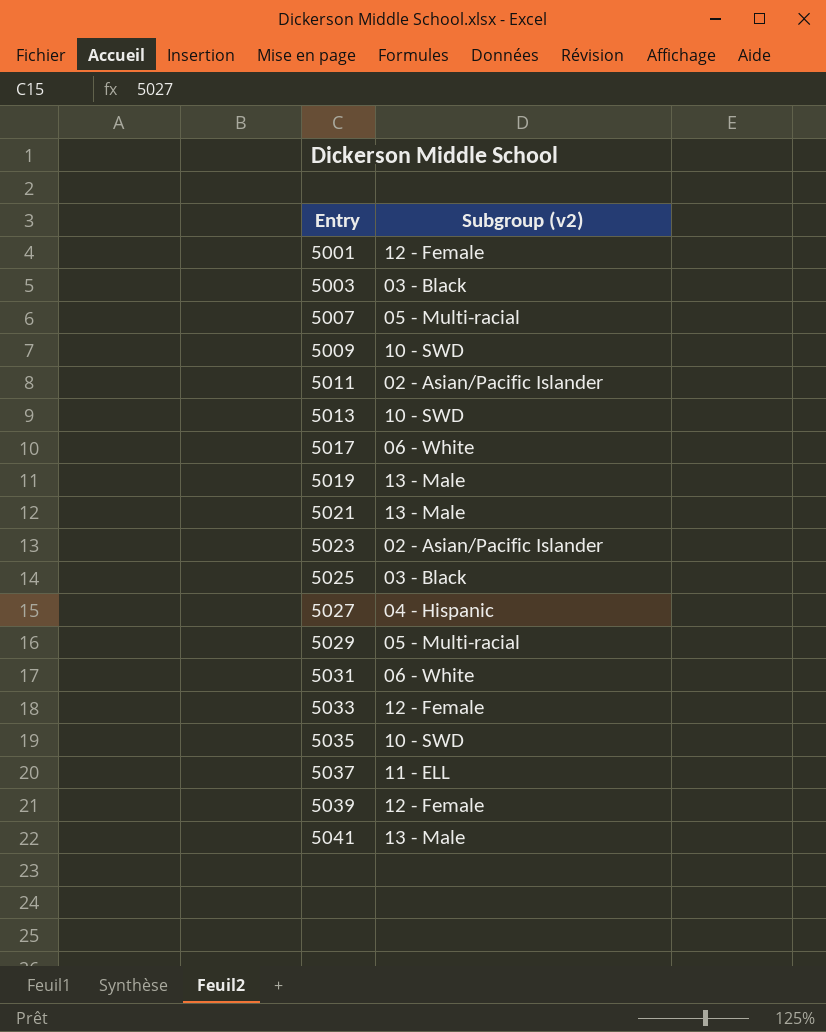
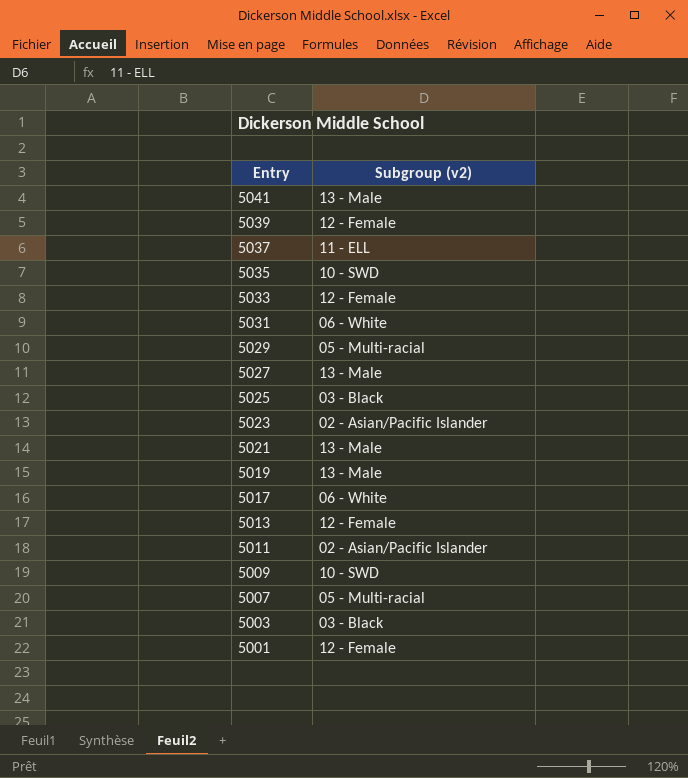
row order: Entry ascending -> Entry descending
5027 | Subgroup (v2): 04 - Hispanic -> 13 - Male
5013 | Subgroup (v2): 10 - SWD -> 12 - Female

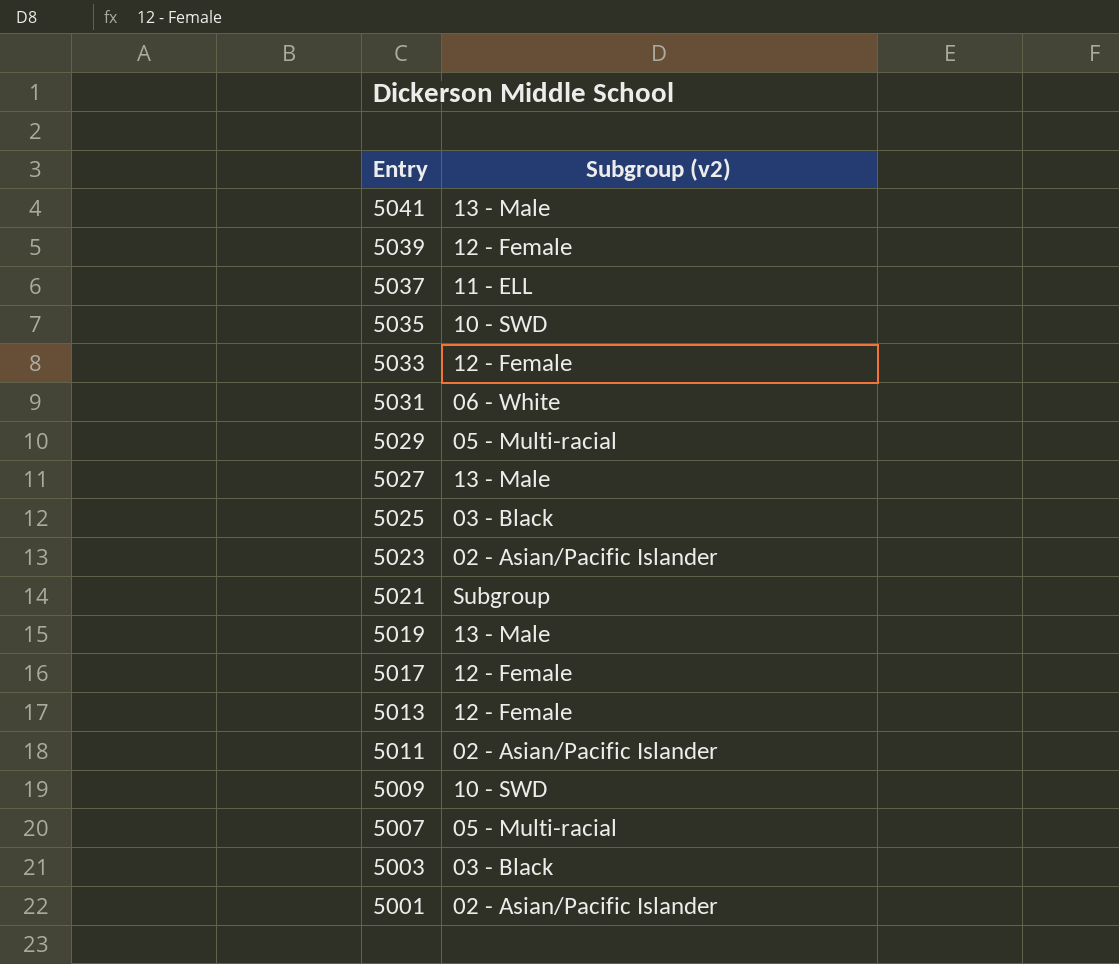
5021 | Subgroup (v2): 13 - Male -> Subgroup
5017 | Subgroup (v2): 06 - White -> 12 - Female
5001 | Subgroup (v2): 12 - Female -> 02 - Asian/Pacific Islander

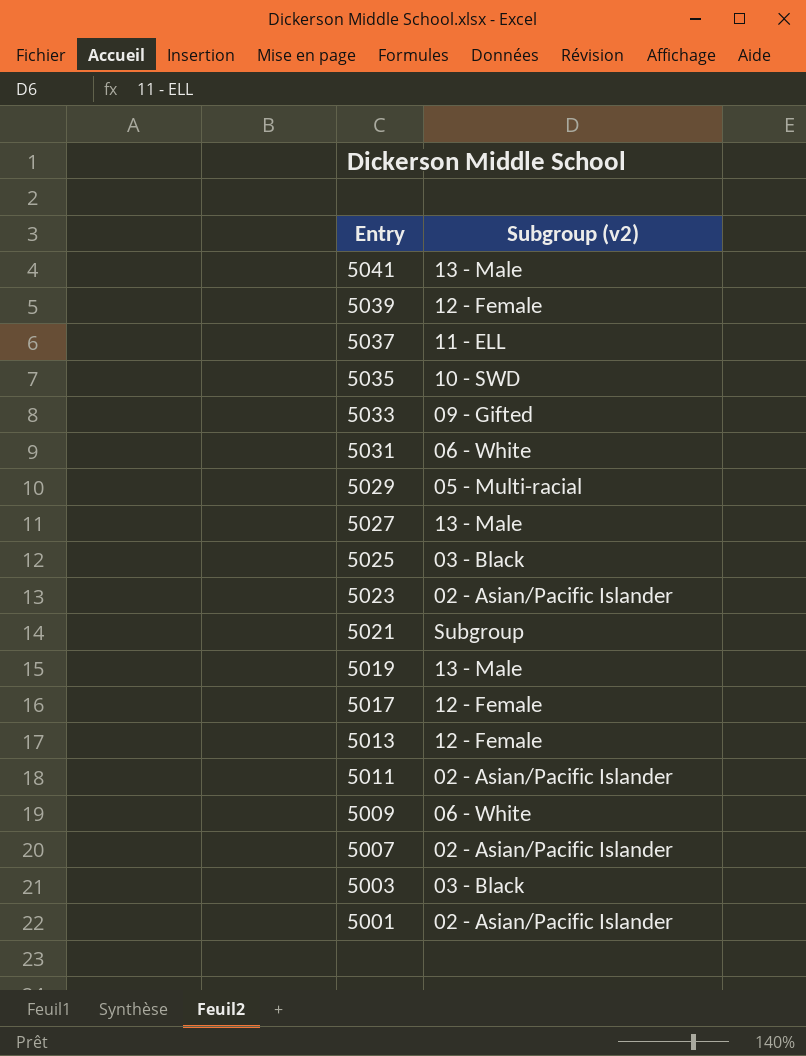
5033 | Subgroup (v2): 12 - Female -> 09 - Gifted
5009 | Subgroup (v2): 10 - SWD -> 06 - White
5007 | Subgroup (v2): 05 - Multi-racial -> 02 - Asian/Pacific Islander

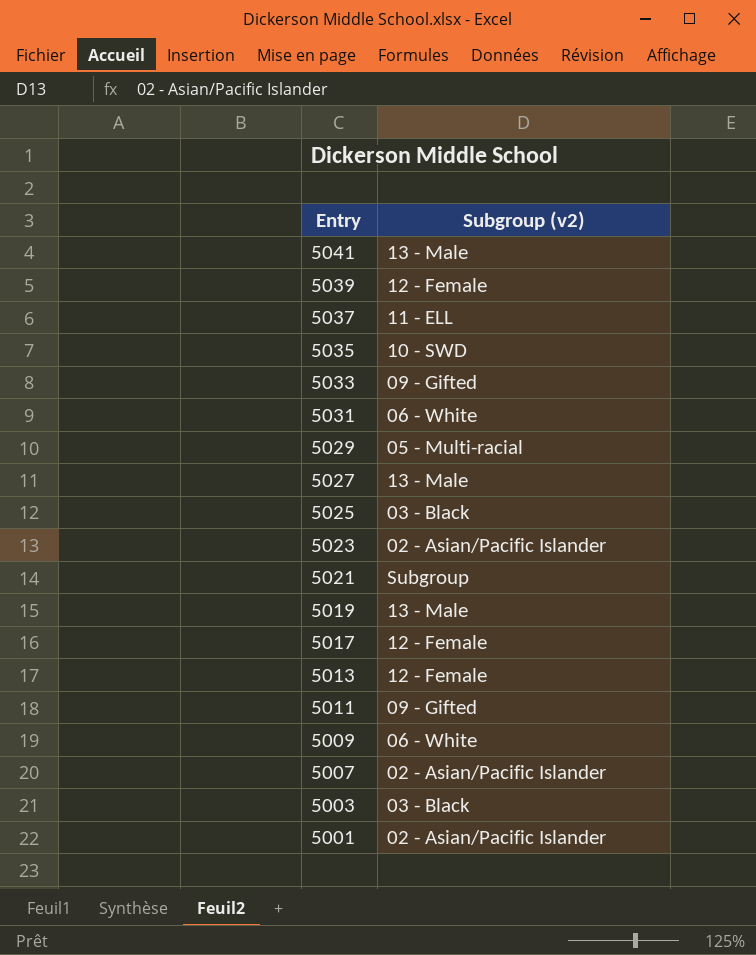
5011 | Subgroup (v2): 02 - Asian/Pacific Islander -> 09 - Gifted

